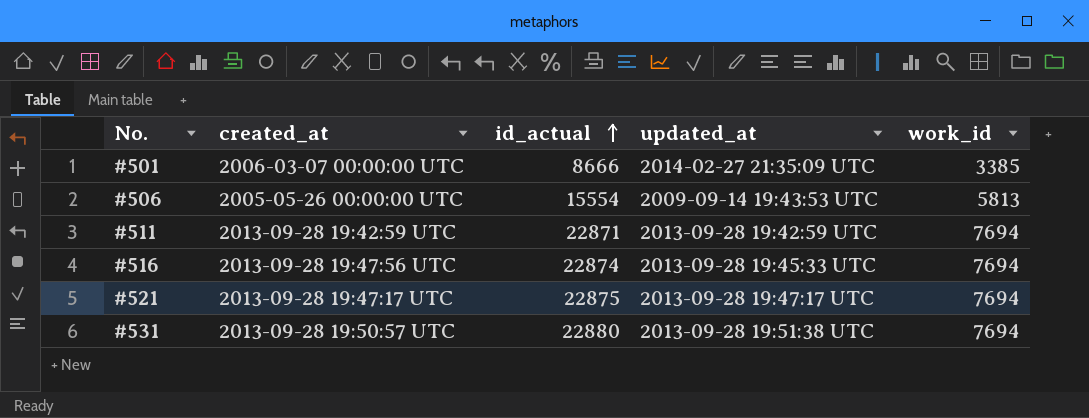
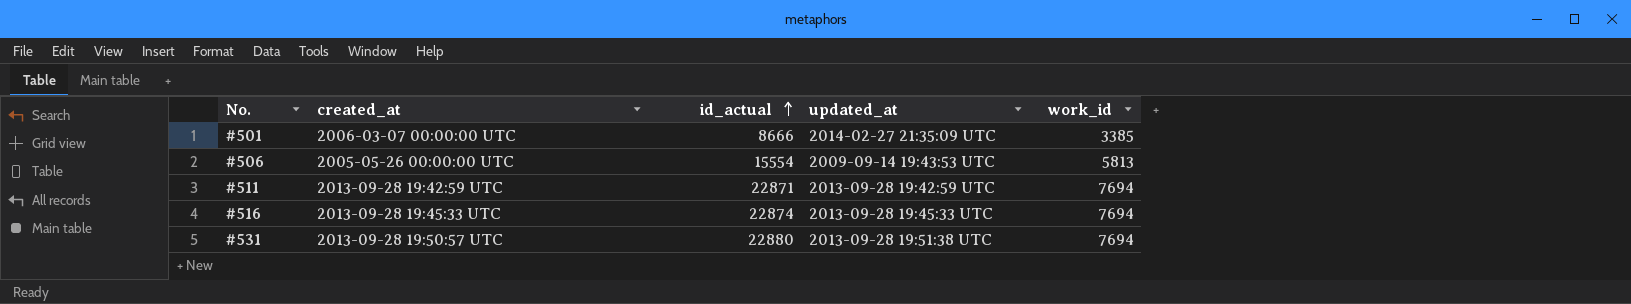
row #521: 2013-09-28 19:47:17 UTC | 22875 | 2013-09-28 19:47:17 UTC | 7694 -> none
#516 | created_at: 2013-09-28 19:47:56 UTC -> 2013-09-28 19:45:33 UTC

